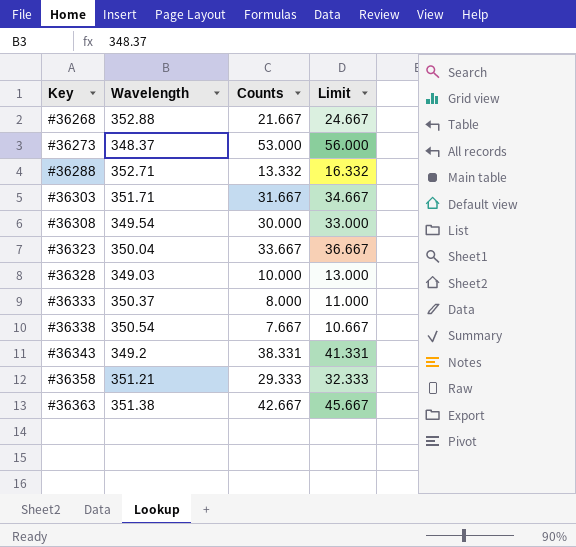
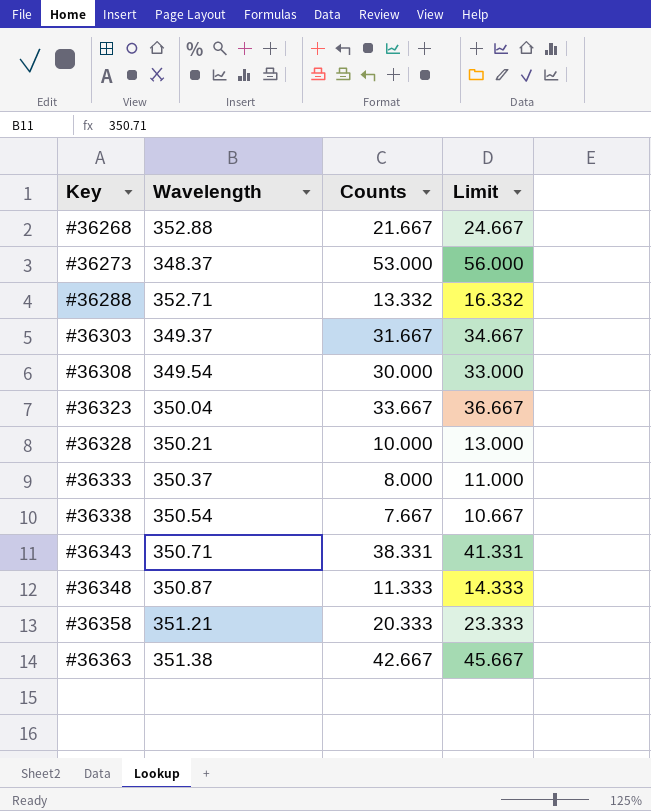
#36303 | Wavelength: 351.71 -> 349.37
#36328 | Wavelength: 349.03 -> 350.21
#36343 | Wavelength: 349.2 -> 350.71
row #36348: none -> 350.87 | 11.333 | 14.333
#36358 | Counts: 29.333 -> 20.333
#36358 | Limit: 32.333 -> 23.333

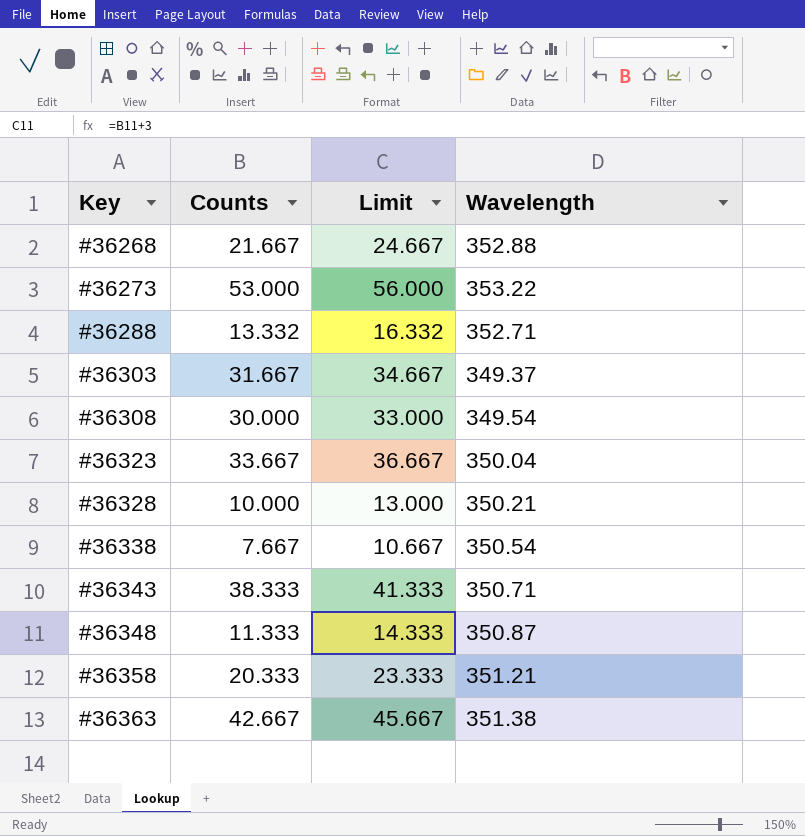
column Wavelength | position: 2 -> 4
row #36333: 350.37 | 8.000 | 11.000 -> none
#36273 | Wavelength: 348.37 -> 353.22
#36343 | Counts: 38.331 -> 38.333
#36343 | Limit: 41.331 -> 41.333

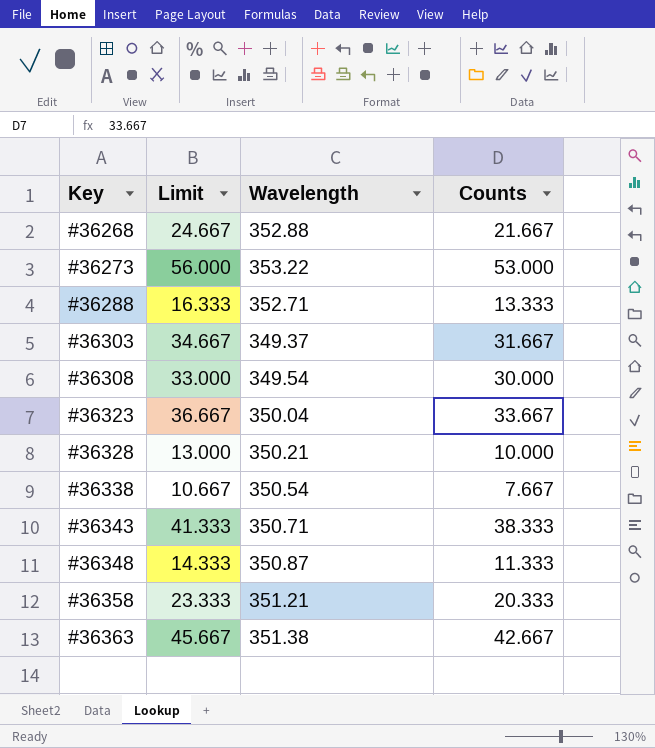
column Counts | position: 2 -> 4
#36288 | Limit: 16.332 -> 16.333
#36288 | Counts: 13.332 -> 13.333

